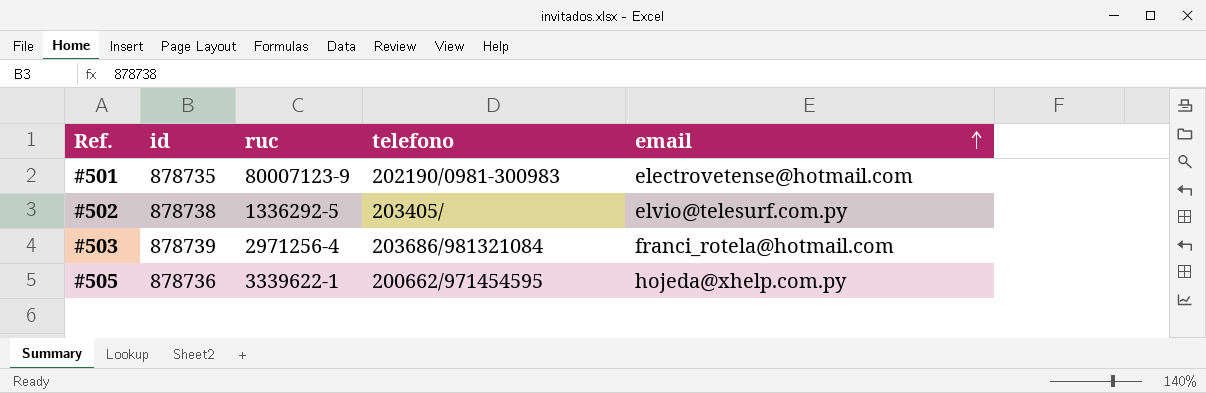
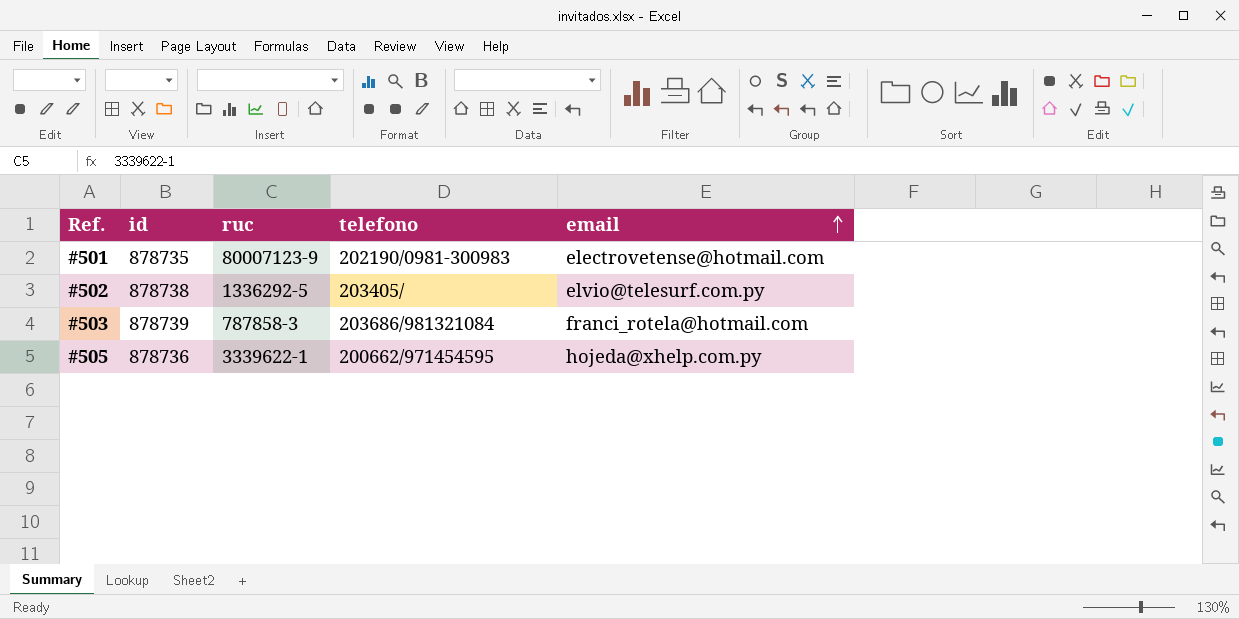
#503 | ruc: 2971256-4 -> 787858-3

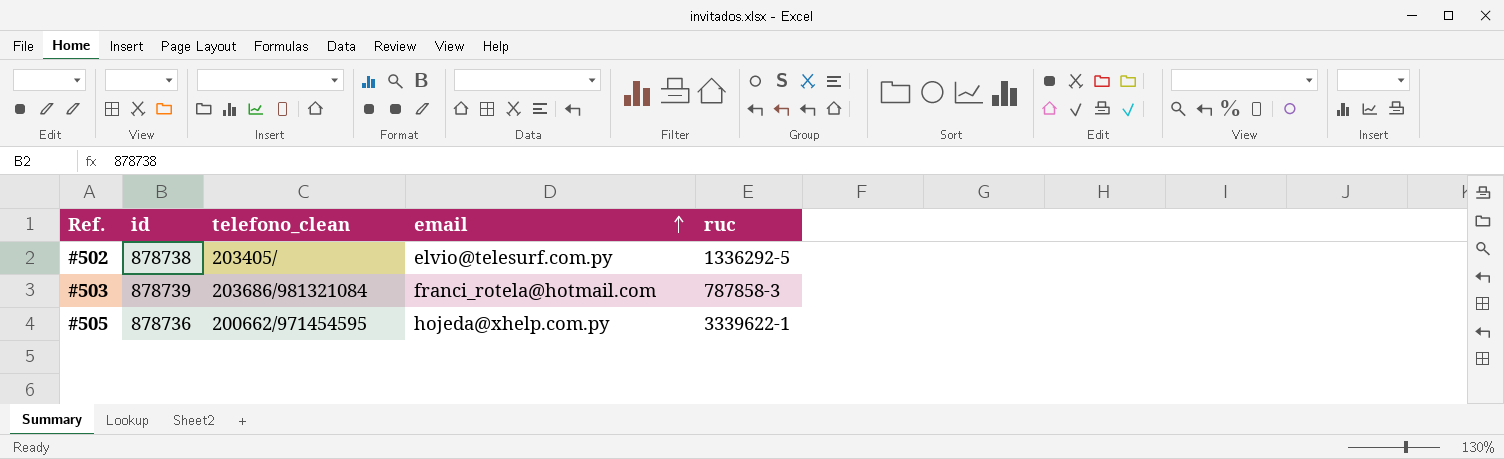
column name: telefono -> telefono_clean
column ruc | position: 3 -> 5
row #501: 878735 | 80007123-9 | 202190/0981-300983 | electrovetense@hotmail.com -> none

